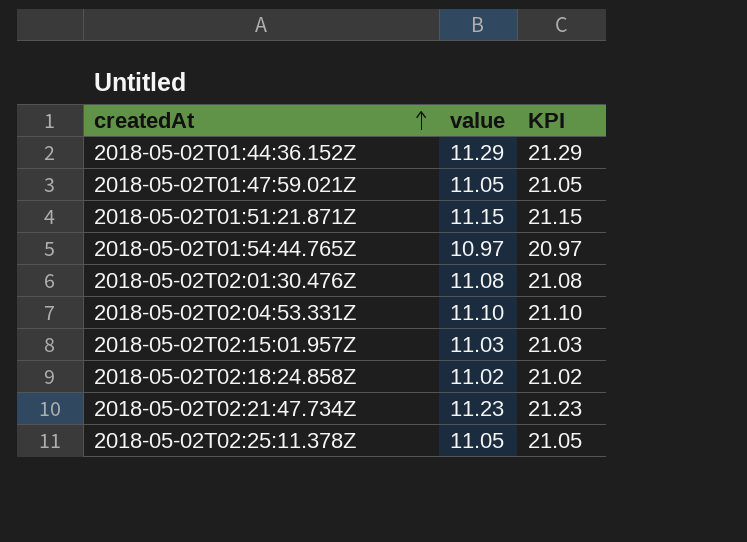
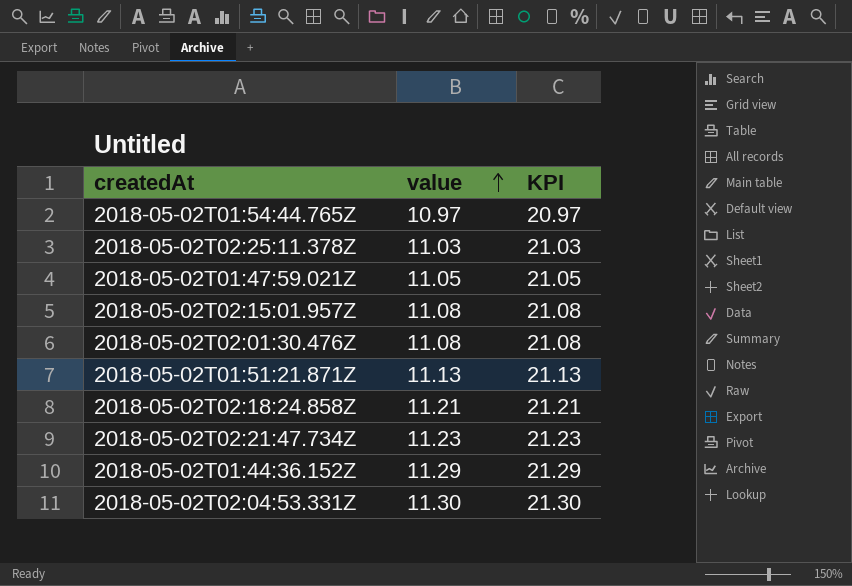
row order: createdAt ascending -> value ascending
2018-05-02T02:25:11.378Z | value: 11.05 -> 11.03
2018-05-02T02:25:11.378Z | KPI: 21.05 -> 21.03
2018-05-02T02:15:01.957Z | value: 11.03 -> 11.08
2018-05-02T02:15:01.957Z | KPI: 21.03 -> 21.08
2018-05-02T01:51:21.871Z | value: 11.15 -> 11.13
2018-05-02T01:51:21.871Z | KPI: 21.15 -> 21.13
2018-05-02T02:18:24.858Z | value: 11.02 -> 11.21
2018-05-02T02:18:24.858Z | KPI: 21.02 -> 21.21
2018-05-02T02:04:53.331Z | value: 11.10 -> 11.30
2018-05-02T02:04:53.331Z | KPI: 21.10 -> 21.30

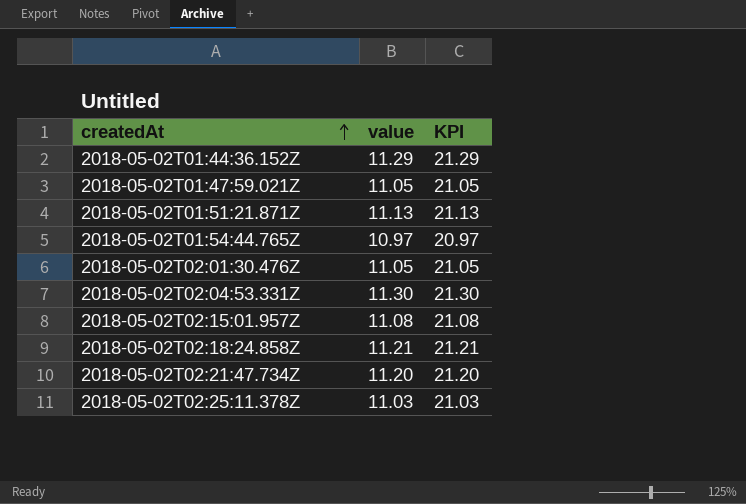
row order: value ascending -> createdAt ascending
2018-05-02T02:01:30.476Z | value: 11.08 -> 11.05
2018-05-02T02:01:30.476Z | KPI: 21.08 -> 21.05
2018-05-02T02:21:47.734Z | value: 11.23 -> 11.20
2018-05-02T02:21:47.734Z | KPI: 21.23 -> 21.20

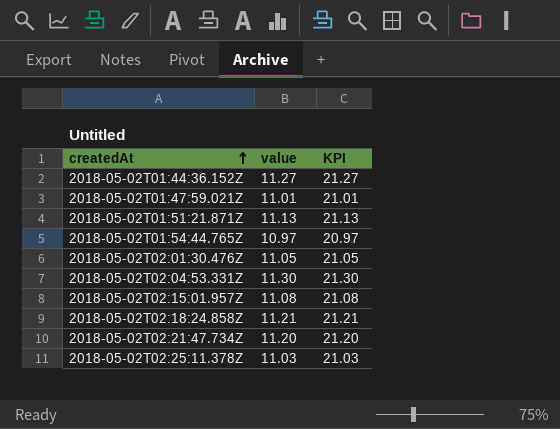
2018-05-02T01:44:36.152Z | value: 11.29 -> 11.27
2018-05-02T01:44:36.152Z | KPI: 21.29 -> 21.27
2018-05-02T01:47:59.021Z | value: 11.05 -> 11.01
2018-05-02T01:47:59.021Z | KPI: 21.05 -> 21.01

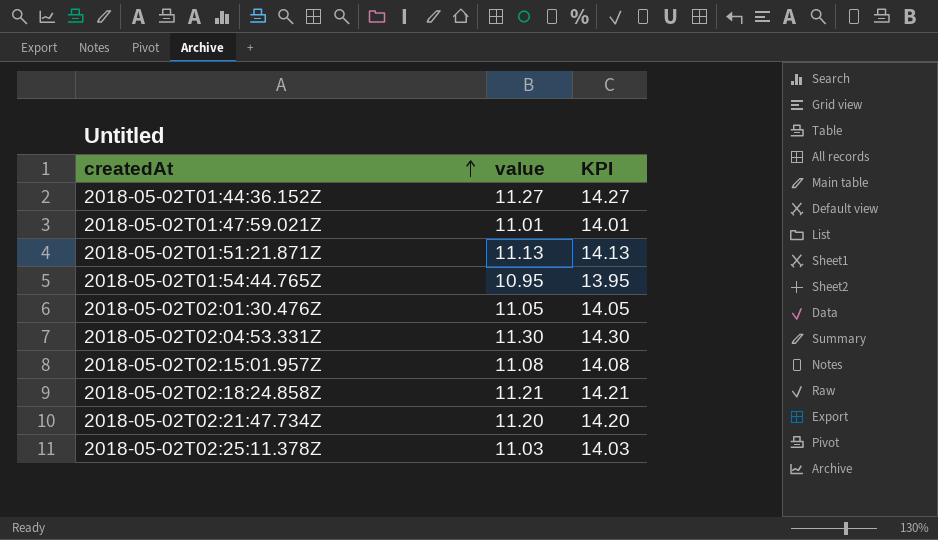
column KPI | formula: [value] + 10 -> [value] + 3
2018-05-02T01:54:44.765Z | value: 10.97 -> 10.95

